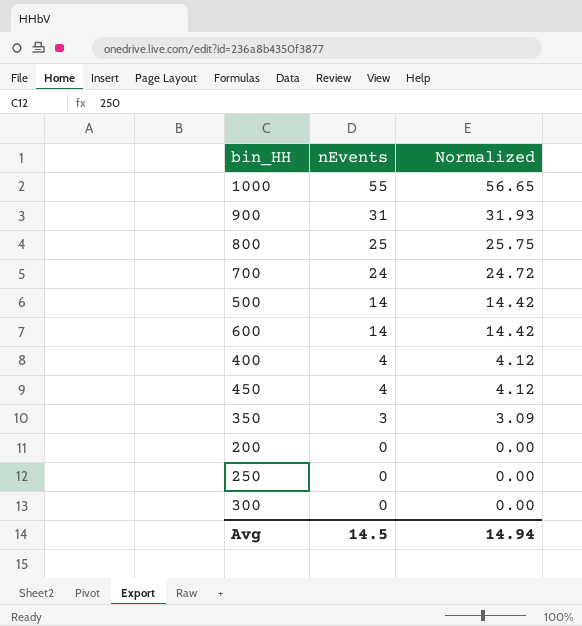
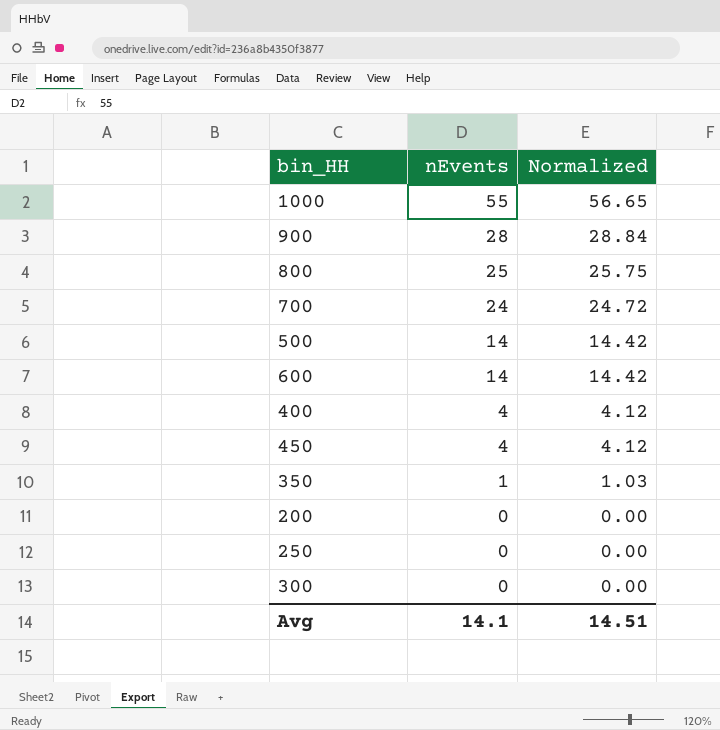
900 | nEvents: 31 -> 28
900 | Normalized: 31.93 -> 28.84
350 | nEvents: 3 -> 1
350 | Normalized: 3.09 -> 1.03
Avg | nEvents: 14.5 -> 14.1
Avg | Normalized: 14.94 -> 14.51

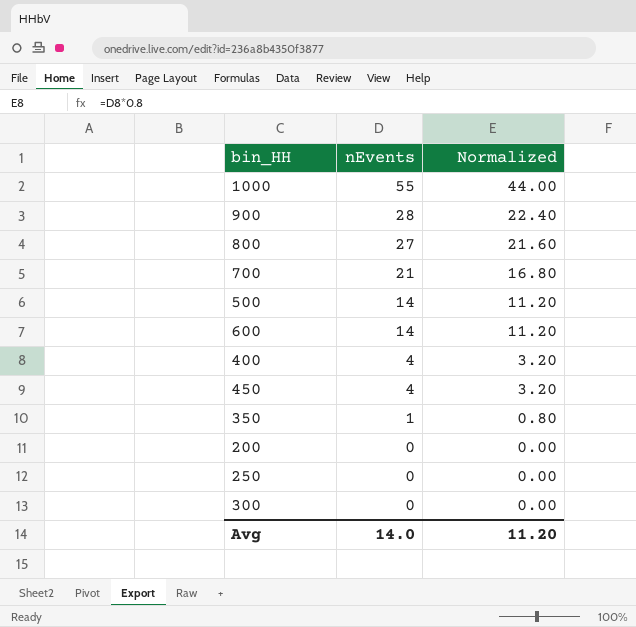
column Normalized | formula: [nEvents] * 1.03 -> [nEvents] * 0.8
800 | nEvents: 25 -> 27
700 | nEvents: 24 -> 21
Avg | nEvents: 14.1 -> 14.0
Avg | Normalized: 14.51 -> 11.20

